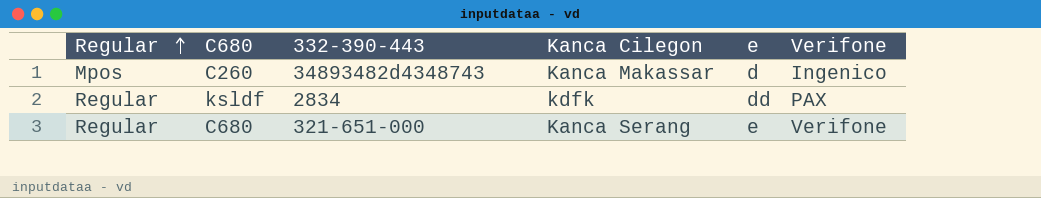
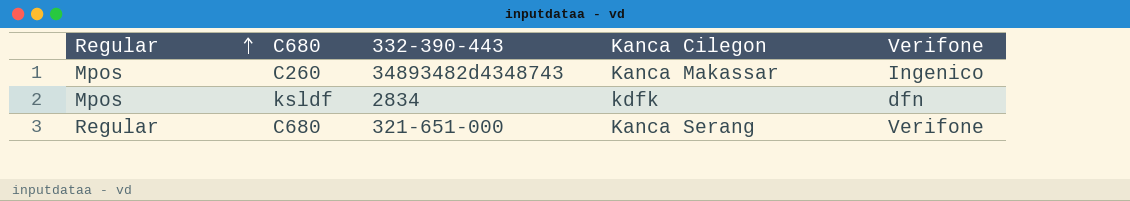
column e | position: 5 -> none
ksldf | Regular: Regular -> Mpos
ksldf | Verifone: PAX -> dfn

